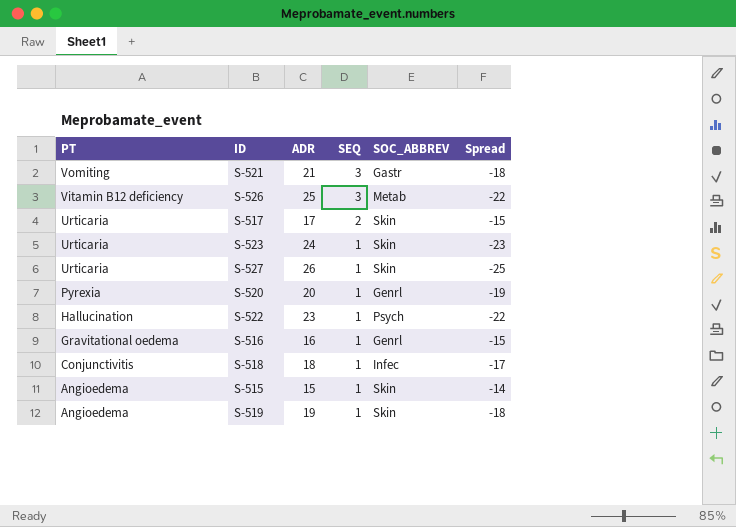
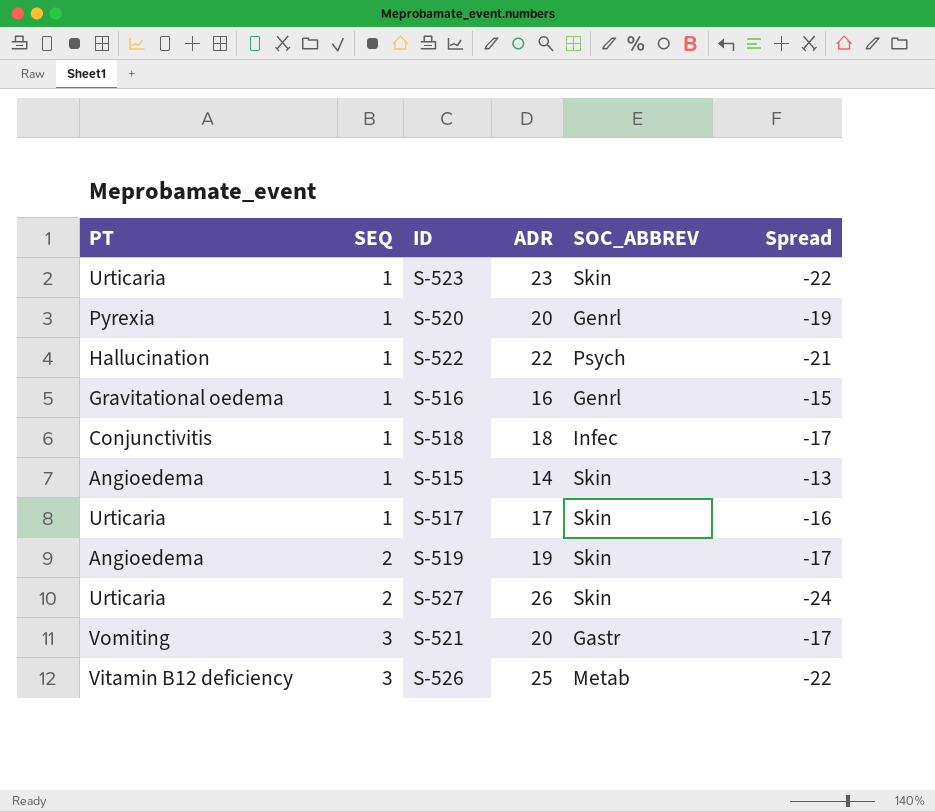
row order: PT descending -> SEQ ascending
column SEQ | position: 4 -> 2
S-523 | ADR: 24 -> 23
S-523 | Spread: -23 -> -22
S-522 | ADR: 23 -> 22
S-522 | Spread: -22 -> -21
S-515 | ADR: 15 -> 14
S-515 | Spread: -14 -> -13
S-517 | SEQ: 2 -> 1
S-517 | Spread: -15 -> -16
S-519 | SEQ: 1 -> 2
S-519 | Spread: -18 -> -17
S-527 | SEQ: 1 -> 2
S-527 | Spread: -25 -> -24
S-521 | ADR: 21 -> 20
S-521 | Spread: -18 -> -17

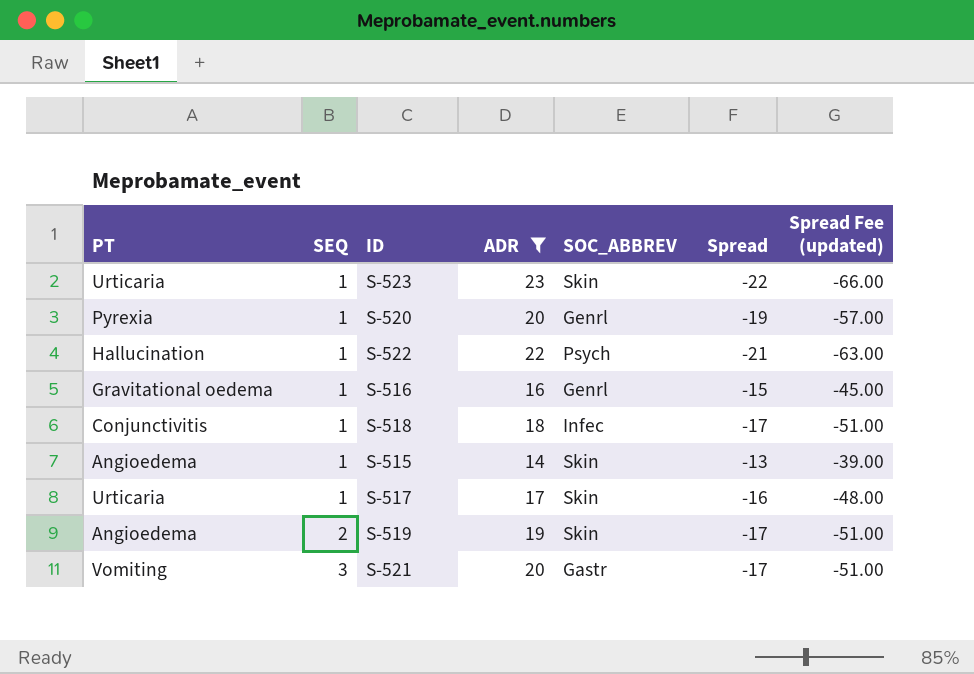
filter: none -> ADR <= 23
column Spread Fee (updated) | formula: none -> [Spread] * 3

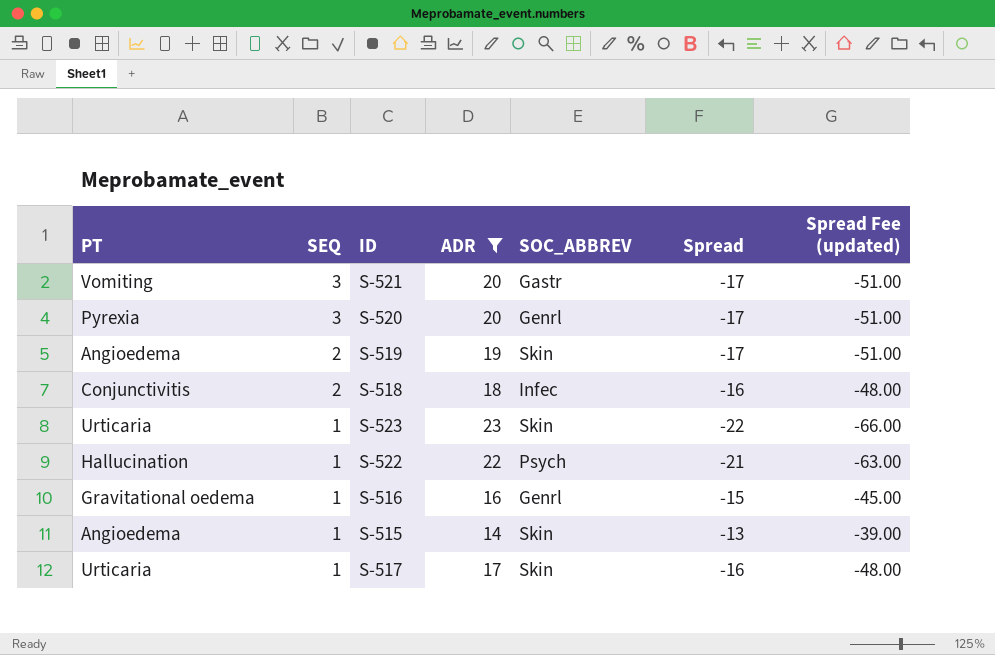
row order: SEQ ascending -> SEQ descending
S-520 | SEQ: 1 -> 3
S-520 | Spread: -19 -> -17
S-520 | Spread Fee (updated): -57.00 -> -51.00
S-518 | SEQ: 1 -> 2
S-518 | Spread: -17 -> -16
S-518 | Spread Fee (updated): -51.00 -> -48.00

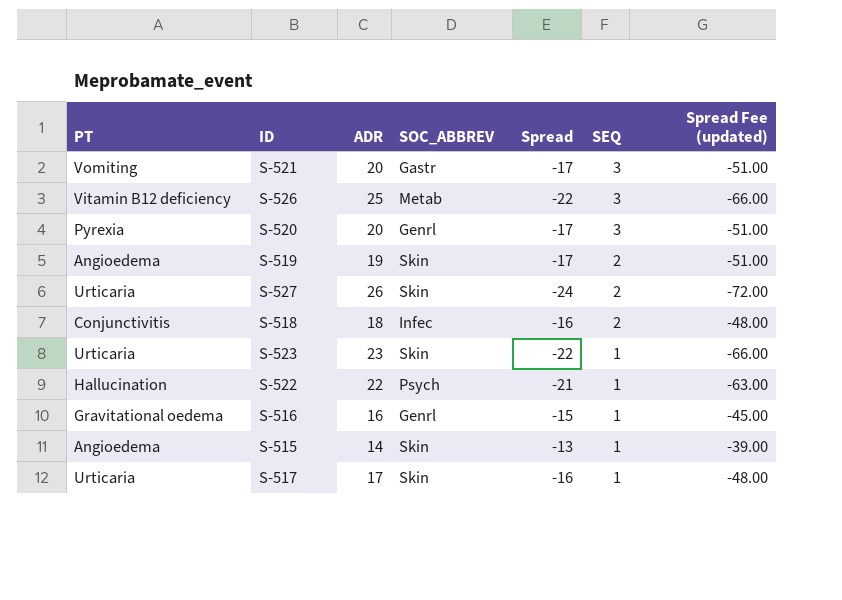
filter: ADR <= 23 -> none
column SEQ | position: 2 -> 6

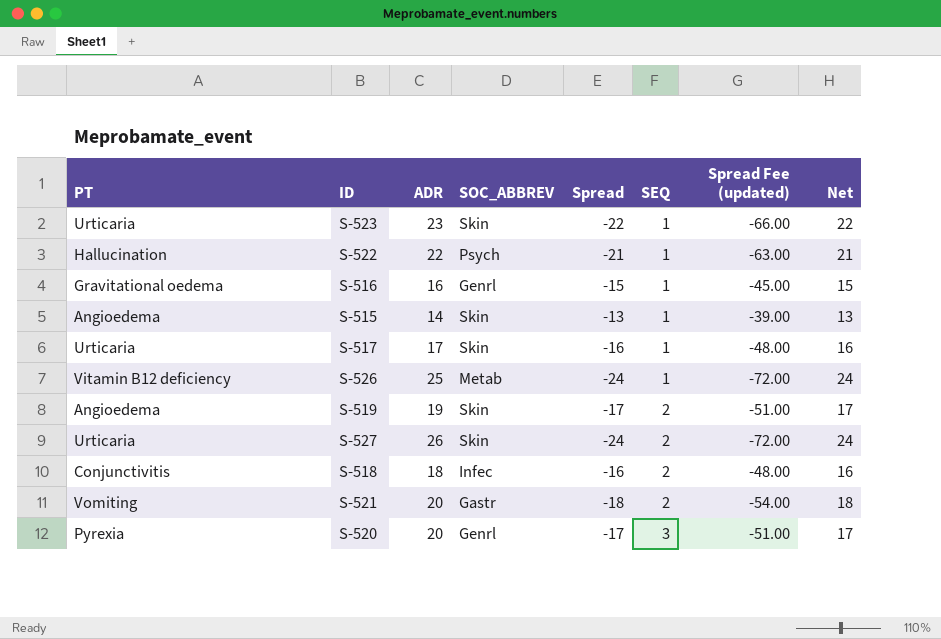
row order: SEQ descending -> SEQ ascending
column Net | formula: none -> [ADR] - [SEQ]
S-526 | Spread: -22 -> -24
S-526 | SEQ: 3 -> 1
S-526 | Spread Fee (updated): -66.00 -> -72.00
S-521 | Spread: -17 -> -18
S-521 | SEQ: 3 -> 2
S-521 | Spread Fee (updated): -51.00 -> -54.00

